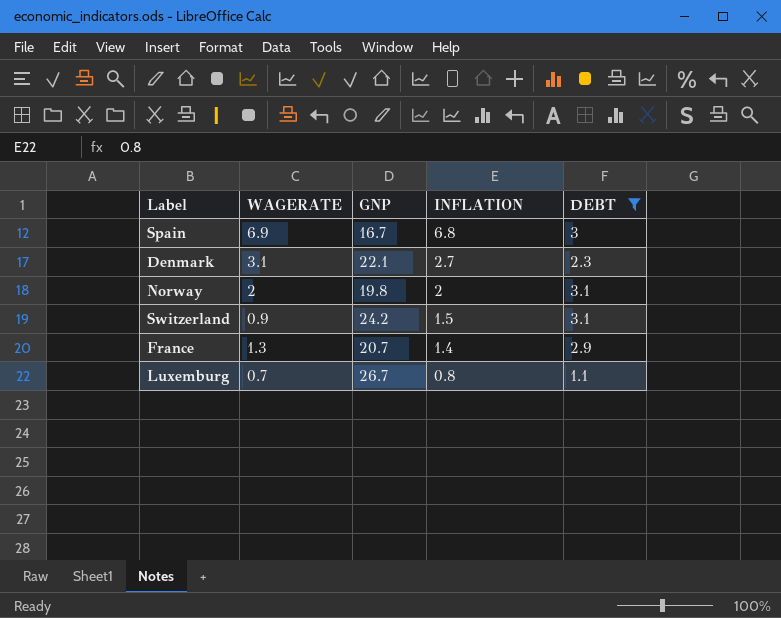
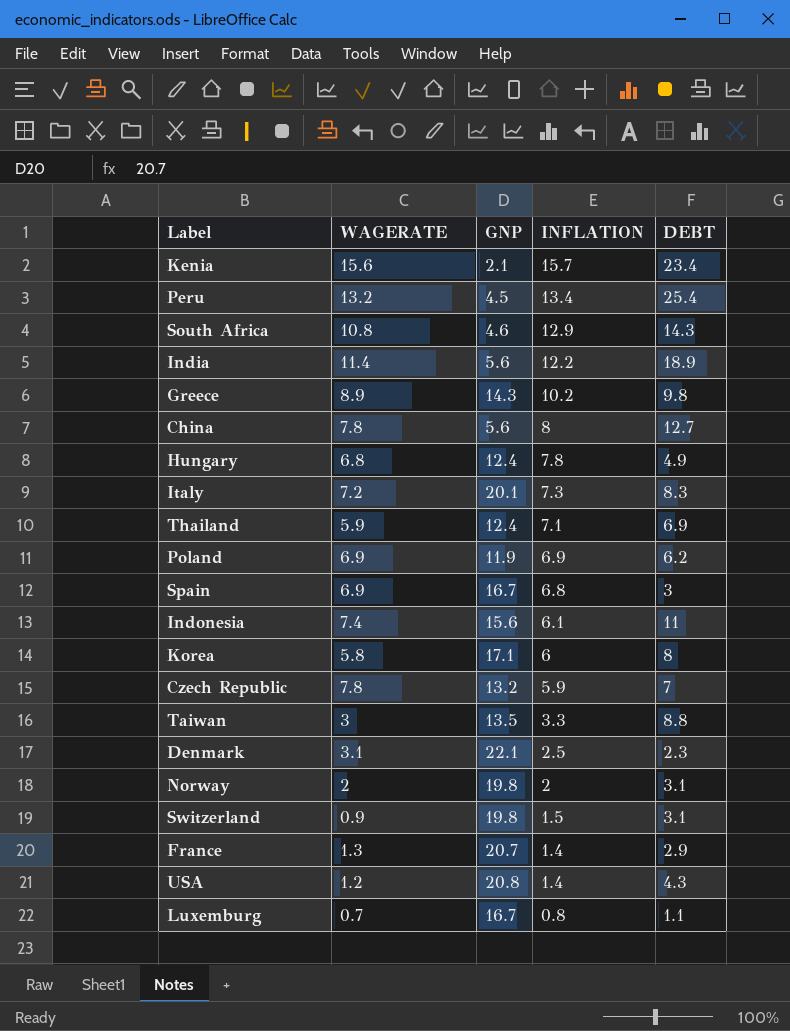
filter: DEBT <= 3.1 -> none
Denmark | INFLATION: 2.7 -> 2.5
Switzerland | GNP: 24.2 -> 19.8
Luxemburg | GNP: 26.7 -> 16.7

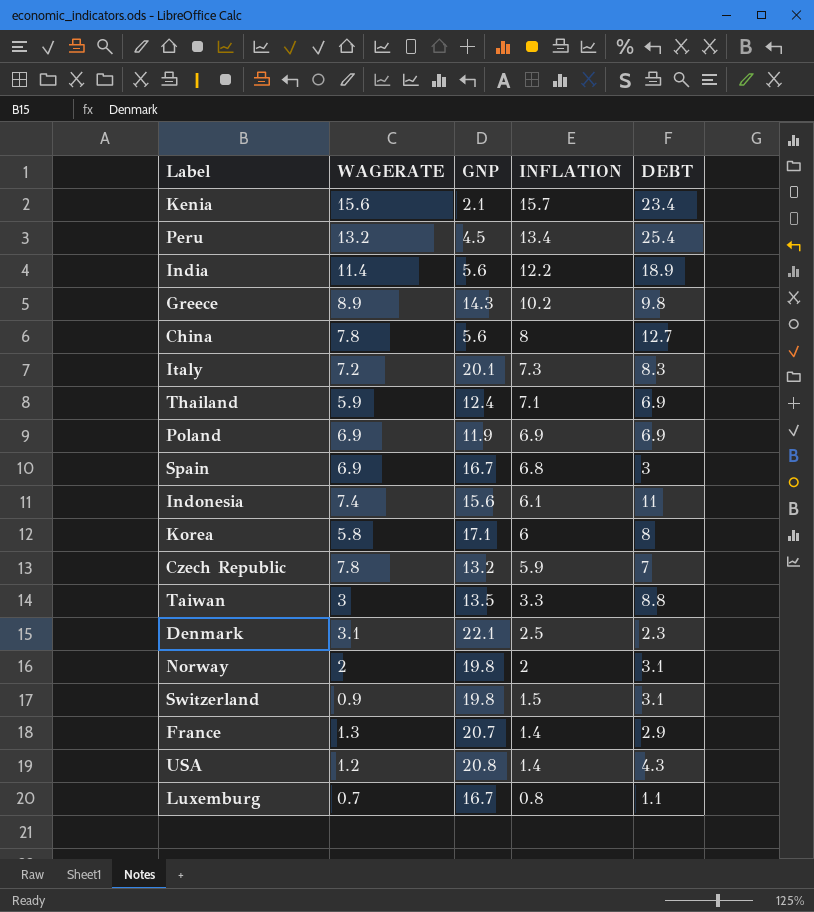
row South Africa: 10.8 | 4.6 | 12.9 | 14.3 -> none
row Hungary: 6.8 | 12.4 | 7.8 | 4.9 -> none
Poland | DEBT: 6.2 -> 6.9

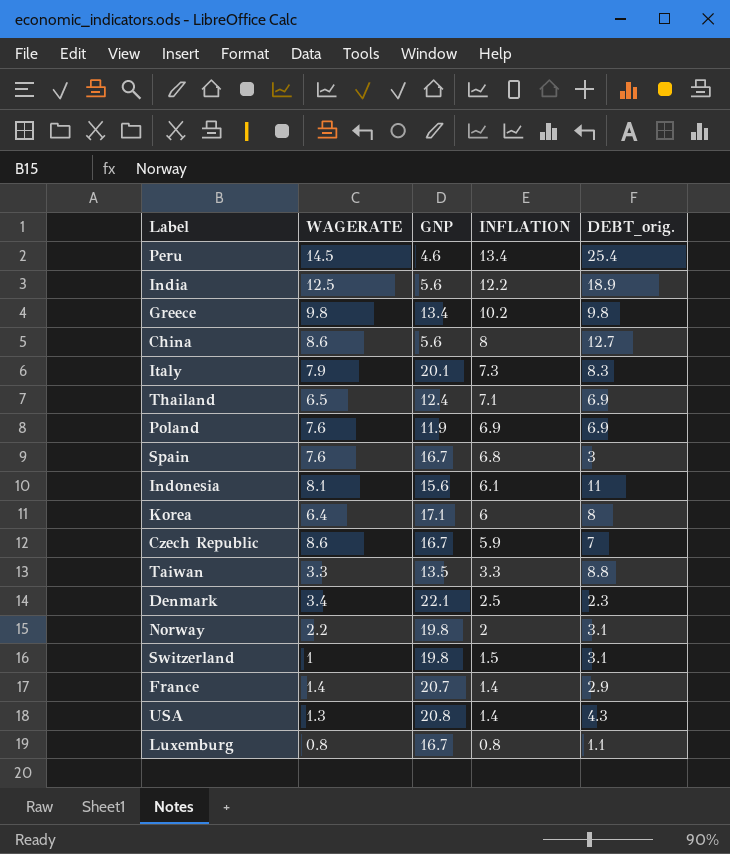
column name: DEBT -> DEBT_orig.
row Kenia: 15.6 | 2.1 | 15.7 | 23.4 -> none
Peru | WAGERATE: 13.2 -> 14.5
Peru | GNP: 4.5 -> 4.6
India | WAGERATE: 11.4 -> 12.5
Greece | WAGERATE: 8.9 -> 9.8
Greece | GNP: 14.3 -> 13.4
China | WAGERATE: 7.8 -> 8.6
Italy | WAGERATE: 7.2 -> 7.9
Thailand | WAGERATE: 5.9 -> 6.5
Poland | WAGERATE: 6.9 -> 7.6
Spain | WAGERATE: 6.9 -> 7.6
Indonesia | WAGERATE: 7.4 -> 8.1
Korea | WAGERATE: 5.8 -> 6.4
Czech Republic | WAGERATE: 7.8 -> 8.6
Czech Republic | GNP: 13.2 -> 16.7
Taiwan | WAGERATE: 3 -> 3.3
Denmark | WAGERATE: 3.1 -> 3.4
Norway | WAGERATE: 2 -> 2.2
Switzerland | WAGERATE: 0.9 -> 1
France | WAGERATE: 1.3 -> 1.4
USA | WAGERATE: 1.2 -> 1.3
Luxemburg | WAGERATE: 0.7 -> 0.8

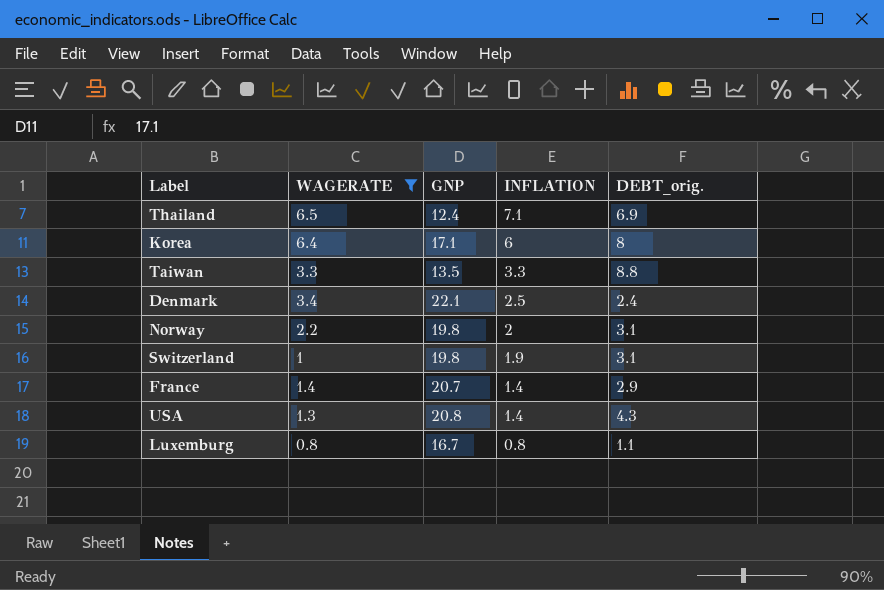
filter: none -> WAGERATE <= 6.5
Denmark | DEBT_orig.: 2.3 -> 2.4
Switzerland | INFLATION: 1.5 -> 1.9

